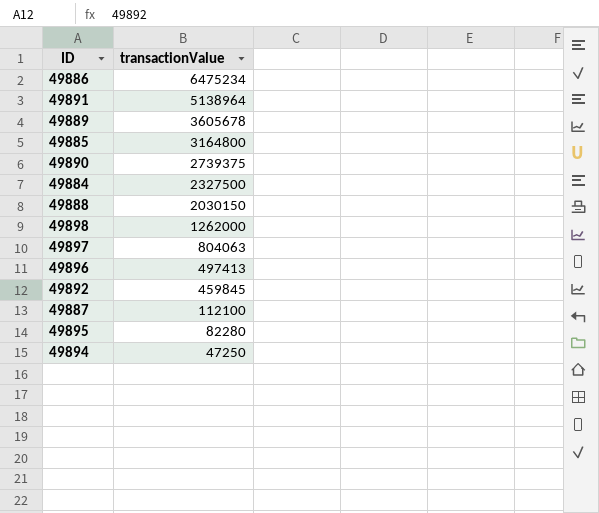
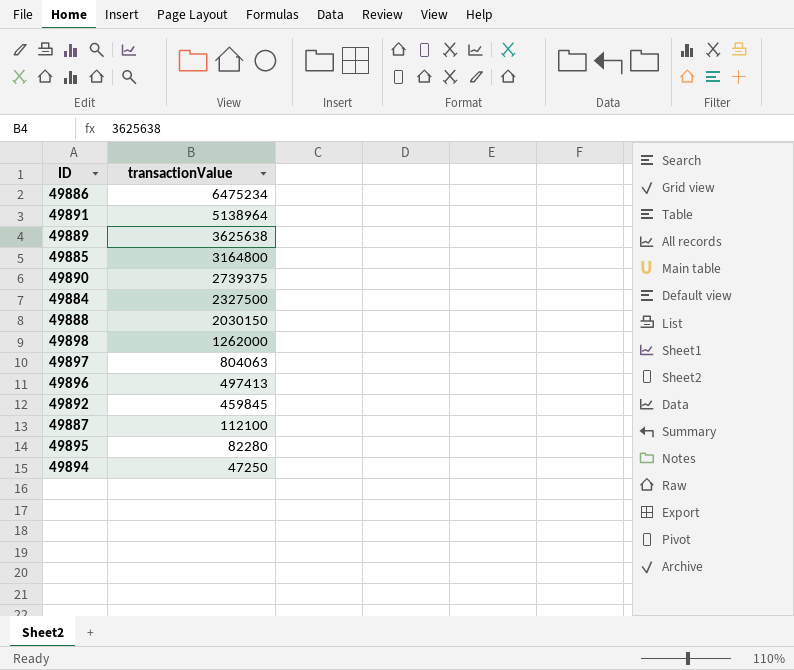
49889 | transactionValue: 3605678 -> 3625638

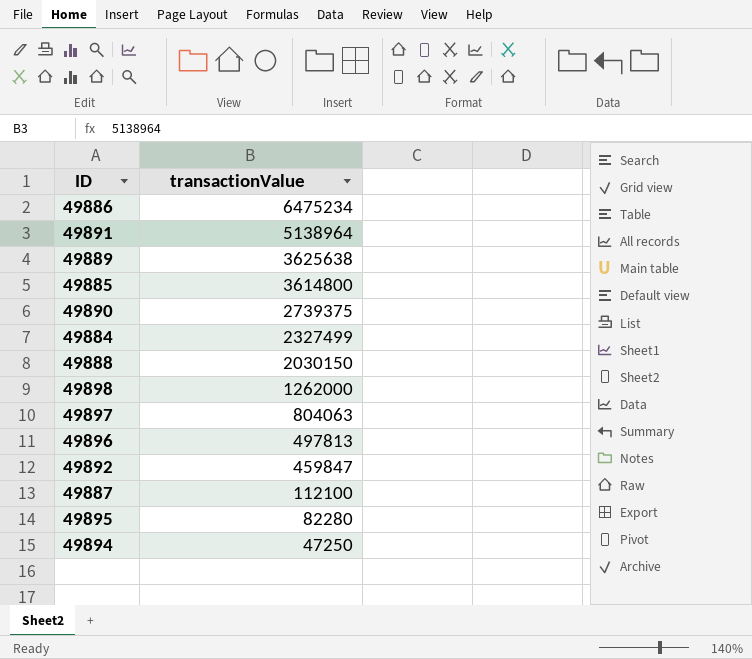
49885 | transactionValue: 3164800 -> 3614800
49884 | transactionValue: 2327500 -> 2327499
49896 | transactionValue: 497413 -> 497813
49892 | transactionValue: 459845 -> 459847

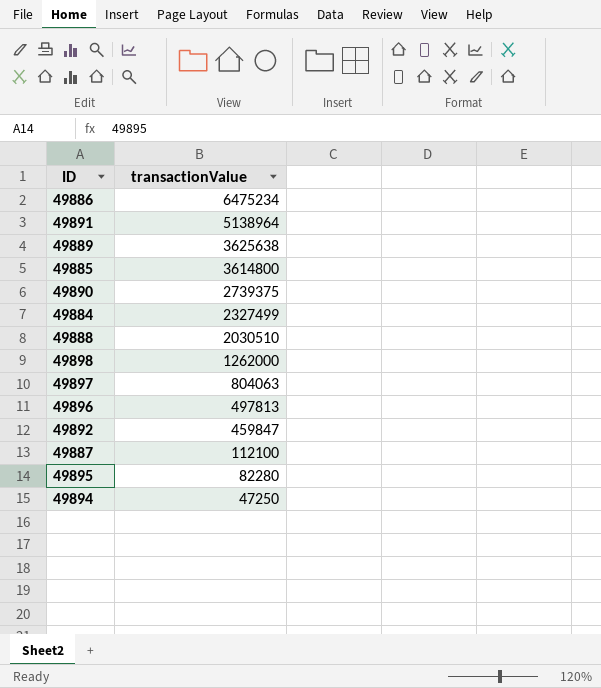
49888 | transactionValue: 2030150 -> 2030510

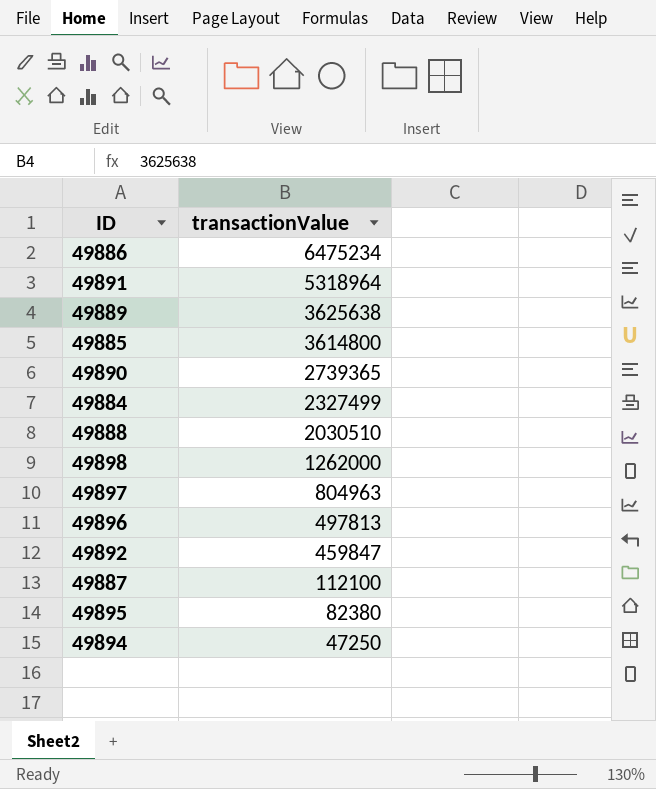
49891 | transactionValue: 5138964 -> 5318964
49890 | transactionValue: 2739375 -> 2739365
49897 | transactionValue: 804063 -> 804963
49895 | transactionValue: 82280 -> 82380

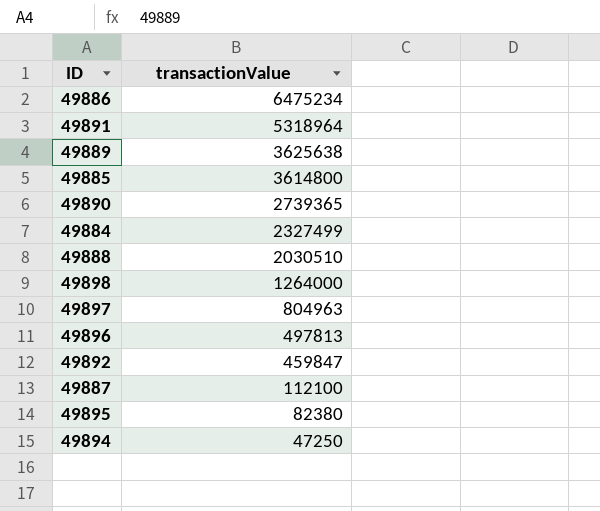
49898 | transactionValue: 1262000 -> 1264000

